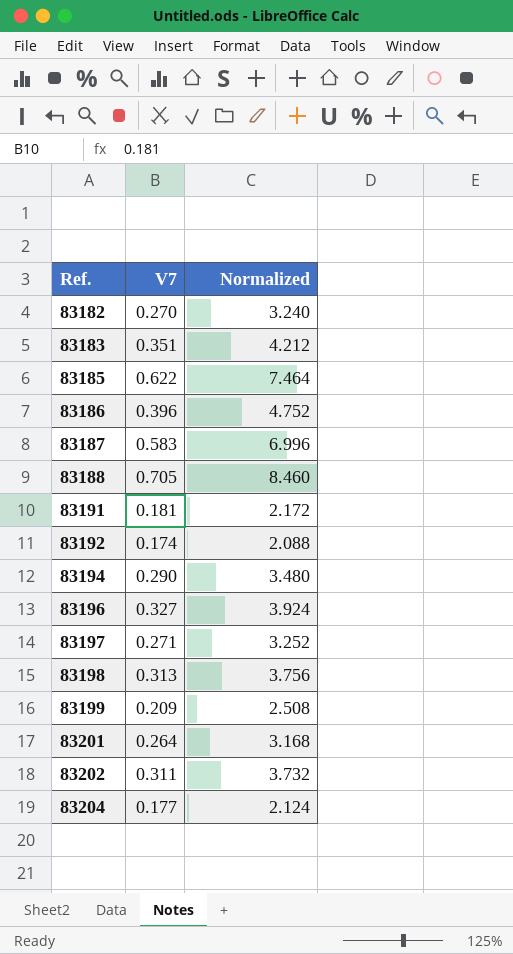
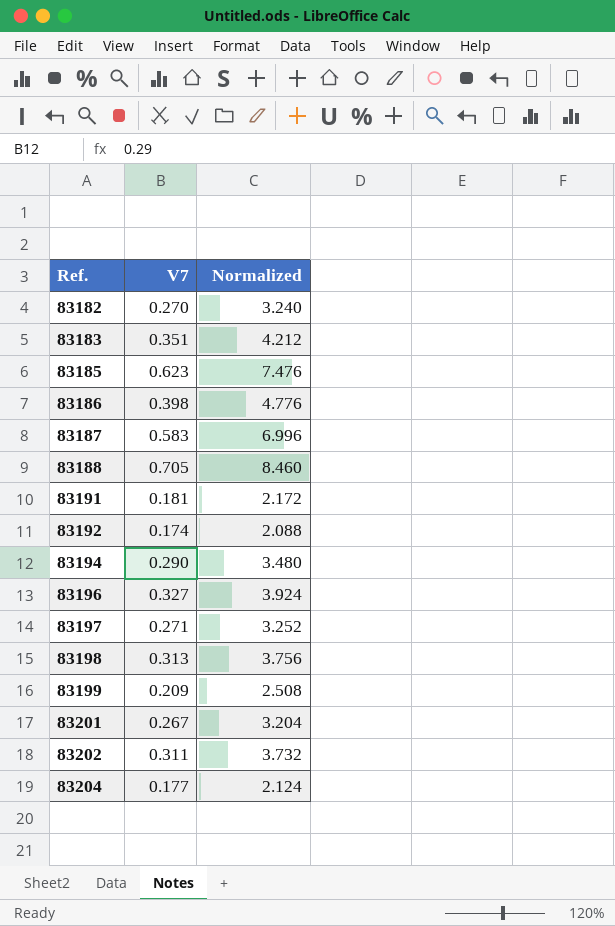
83185 | V7: 0.622 -> 0.623
83185 | Normalized: 7.464 -> 7.476
83186 | V7: 0.396 -> 0.398
83186 | Normalized: 4.752 -> 4.776
83201 | V7: 0.264 -> 0.267
83201 | Normalized: 3.168 -> 3.204

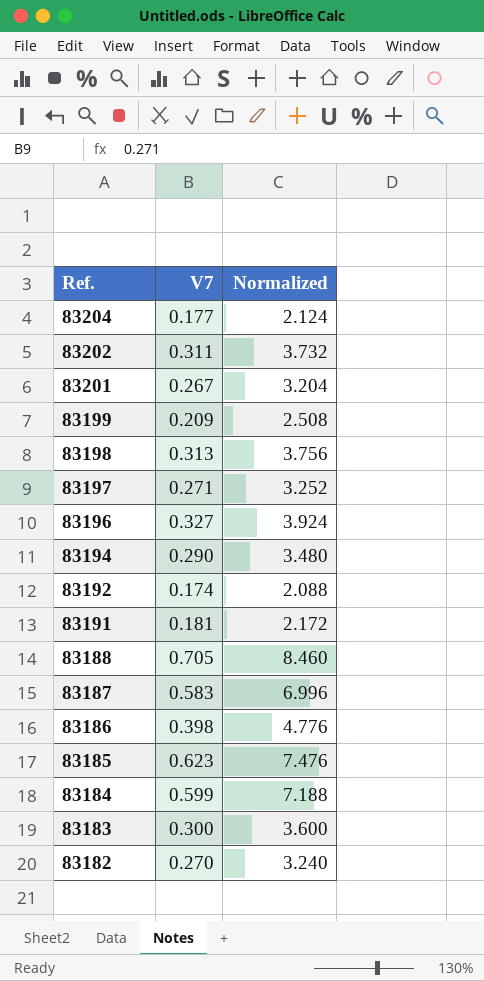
row order: Ref. ascending -> Ref. descending
row 83184: none -> 0.599 | 7.188
83183 | V7: 0.351 -> 0.300
83183 | Normalized: 4.212 -> 3.600

